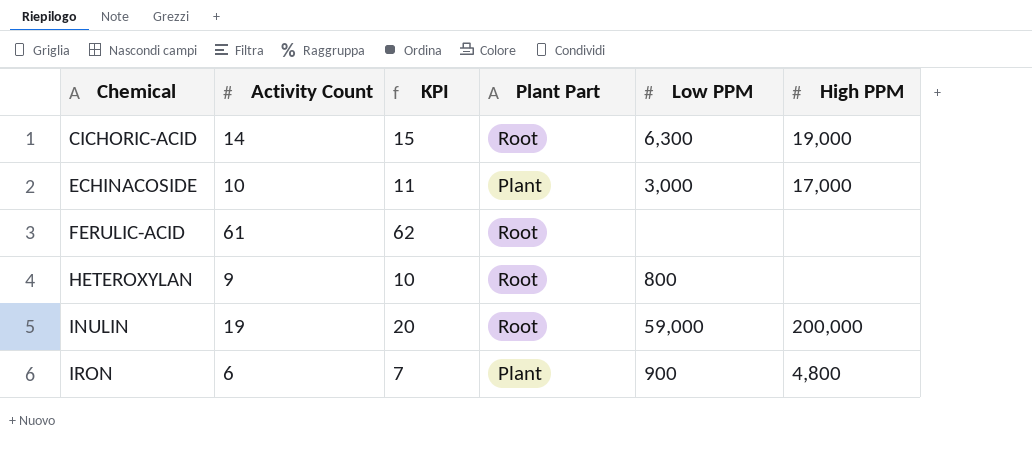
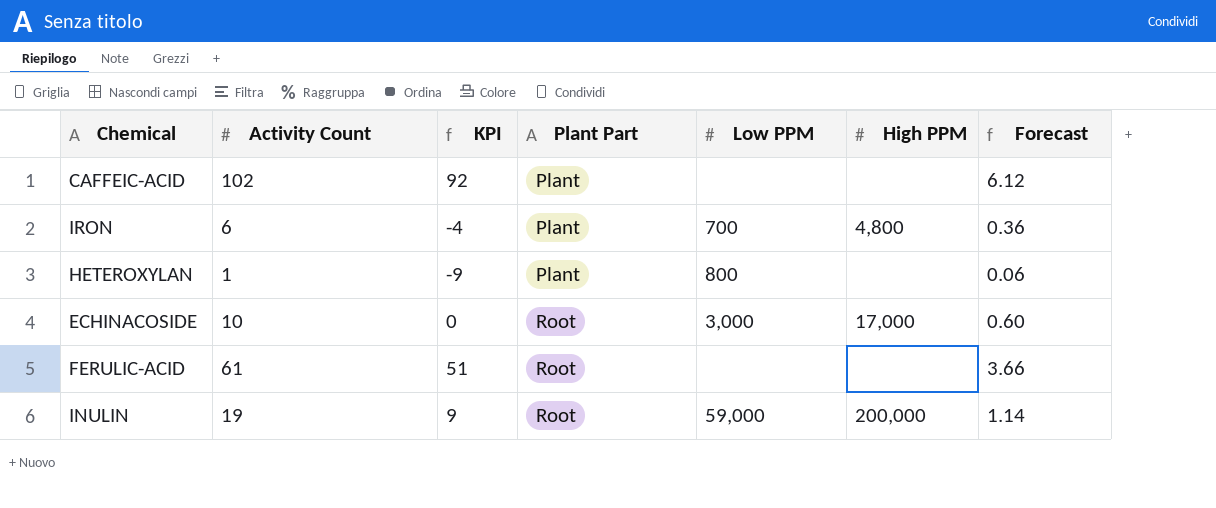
row order: Chemical ascending -> Plant Part ascending
column KPI | formula: [Activity Count] + 1 -> [Activity Count] - 10
column Forecast | formula: none -> [Activity Count] * 0.06
row CICHORIC-ACID: 14 | 15 | Root | 6,300 | 19,000 -> none
row CAFFEIC-ACID: none -> 102 | 92 | Plant | none | none | 6.12
IRON | Low PPM: 900 -> 700
HETEROXYLAN | Activity Count: 9 -> 1
HETEROXYLAN | Plant Part: Root -> Plant
ECHINACOSIDE | Plant Part: Plant -> Root

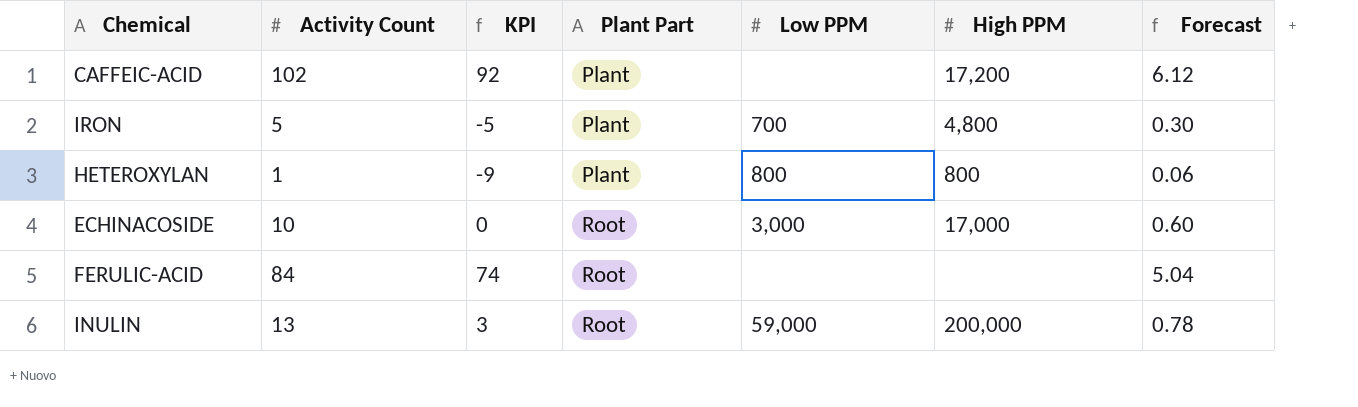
CAFFEIC-ACID | High PPM: none -> 17,200
IRON | Activity Count: 6 -> 5
IRON | KPI: -4 -> -5
IRON | Forecast: 0.36 -> 0.30
HETEROXYLAN | High PPM: none -> 800
FERULIC-ACID | Activity Count: 61 -> 84
FERULIC-ACID | KPI: 51 -> 74
FERULIC-ACID | Forecast: 3.66 -> 5.04
INULIN | Activity Count: 19 -> 13
INULIN | KPI: 9 -> 3
INULIN | Forecast: 1.14 -> 0.78

